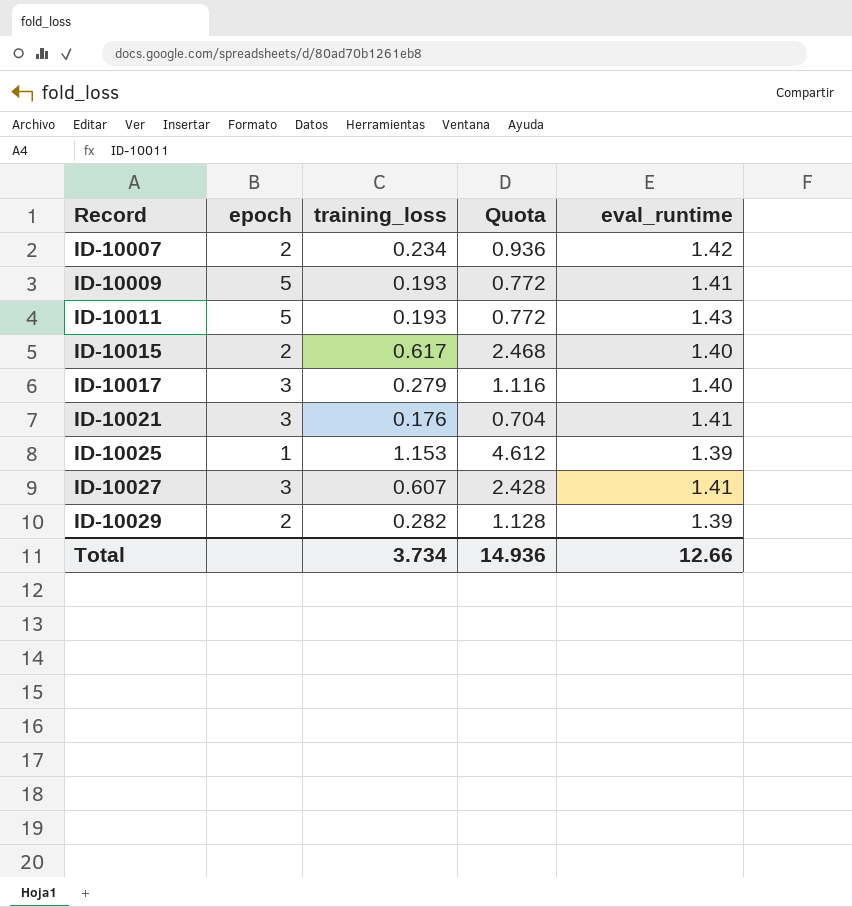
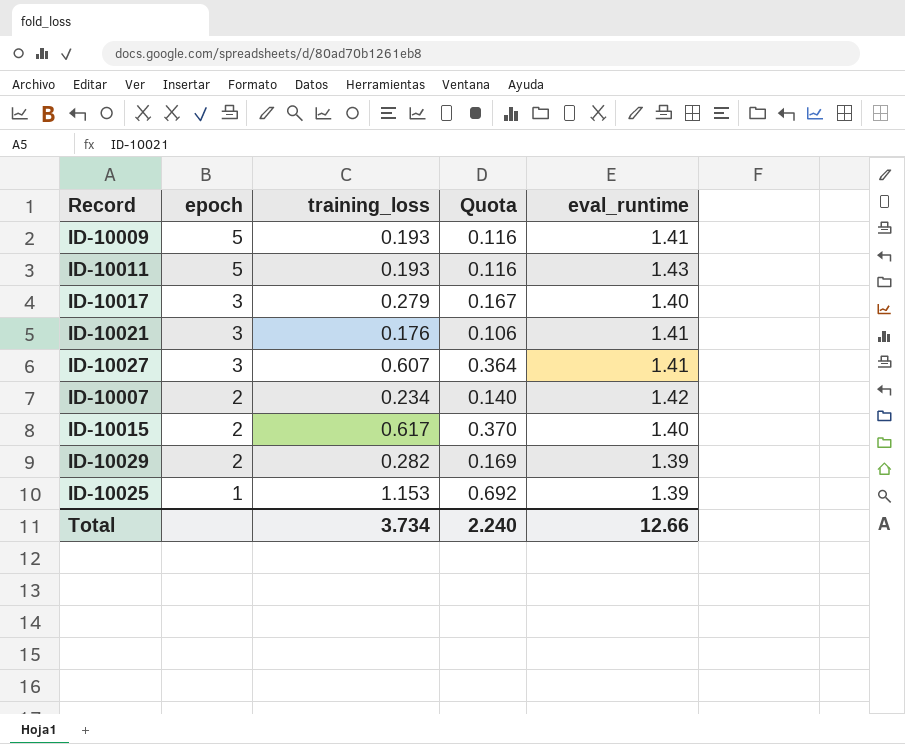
row order: Record ascending -> epoch descending
column Quota | formula: [training_loss] * 4 -> [training_loss] * 0.6
Total | Quota: 14.936 -> 2.240

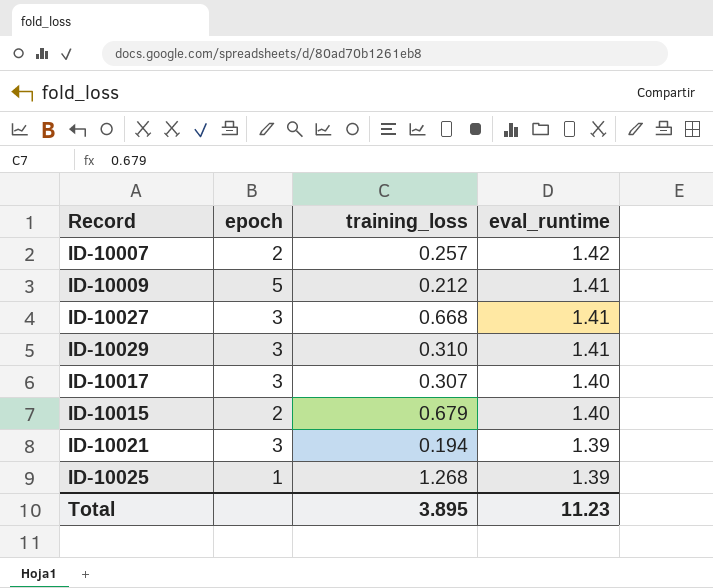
row order: epoch descending -> eval_runtime descending
column Quota | formula: [training_loss] * 0.6 -> none
row ID-10011: 5 | 0.193 | 0.116 | 1.43 -> none
ID-10007 | training_loss: 0.234 -> 0.257
ID-10009 | training_loss: 0.193 -> 0.212
ID-10027 | training_loss: 0.607 -> 0.668
ID-10029 | epoch: 2 -> 3
ID-10029 | training_loss: 0.282 -> 0.310
ID-10029 | eval_runtime: 1.39 -> 1.41
ID-10017 | training_loss: 0.279 -> 0.307
ID-10015 | training_loss: 0.617 -> 0.679
ID-10021 | training_loss: 0.176 -> 0.194
ID-10021 | eval_runtime: 1.41 -> 1.39
ID-10025 | training_loss: 1.153 -> 1.268
Total | training_loss: 3.734 -> 3.895
Total | eval_runtime: 12.66 -> 11.23

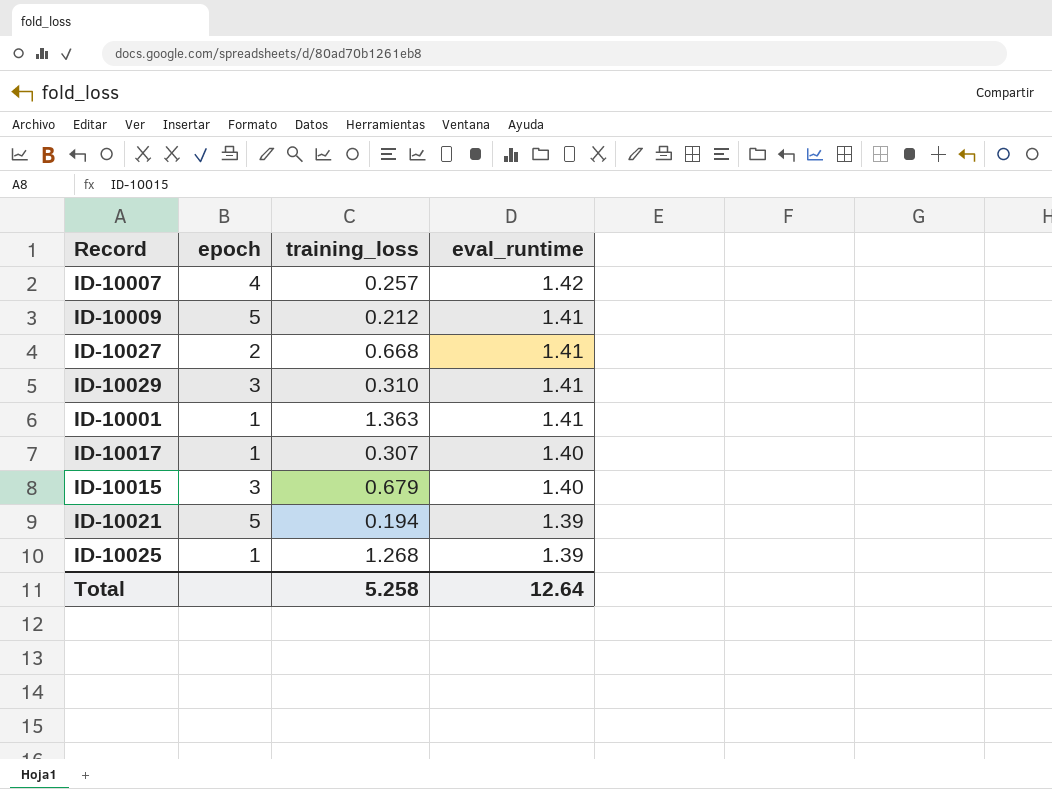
ID-10007 | epoch: 2 -> 4
ID-10027 | epoch: 3 -> 2
row ID-10001: none -> 1 | 1.363 | 1.41
ID-10017 | epoch: 3 -> 1
ID-10015 | epoch: 2 -> 3
ID-10021 | epoch: 3 -> 5
Total | training_loss: 3.895 -> 5.258
Total | eval_runtime: 11.23 -> 12.64

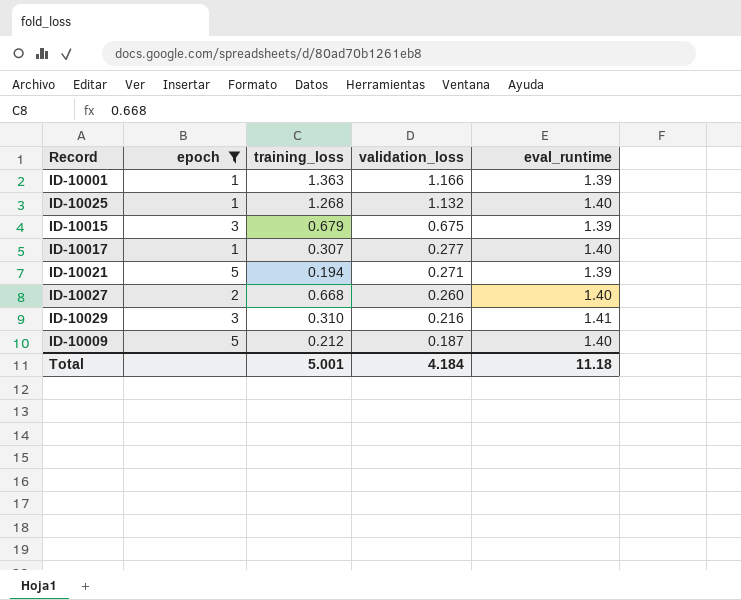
filter: none -> epoch != 4
row order: eval_runtime descending -> validation_loss descending
column validation_loss | position: none -> 4
ID-10001 | eval_runtime: 1.41 -> 1.39
ID-10025 | eval_runtime: 1.39 -> 1.40
ID-10015 | eval_runtime: 1.40 -> 1.39
ID-10027 | eval_runtime: 1.41 -> 1.40
ID-10009 | eval_runtime: 1.41 -> 1.40
Total | training_loss: 5.258 -> 5.001
Total | eval_runtime: 12.64 -> 11.18

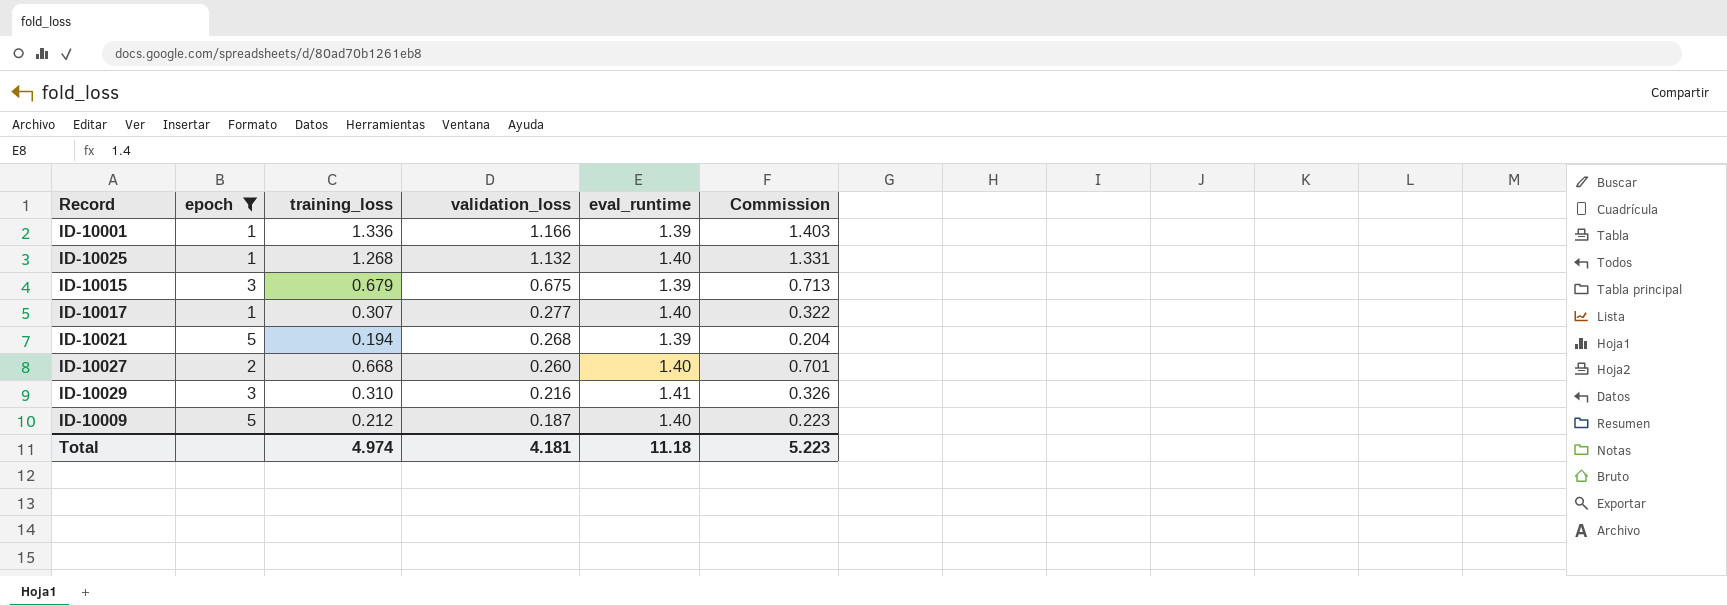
column Commission | formula: none -> [training_loss] * 1.05
ID-10001 | training_loss: 1.363 -> 1.336
ID-10021 | validation_loss: 0.271 -> 0.268
Total | training_loss: 5.001 -> 4.974
Total | validation_loss: 4.184 -> 4.181

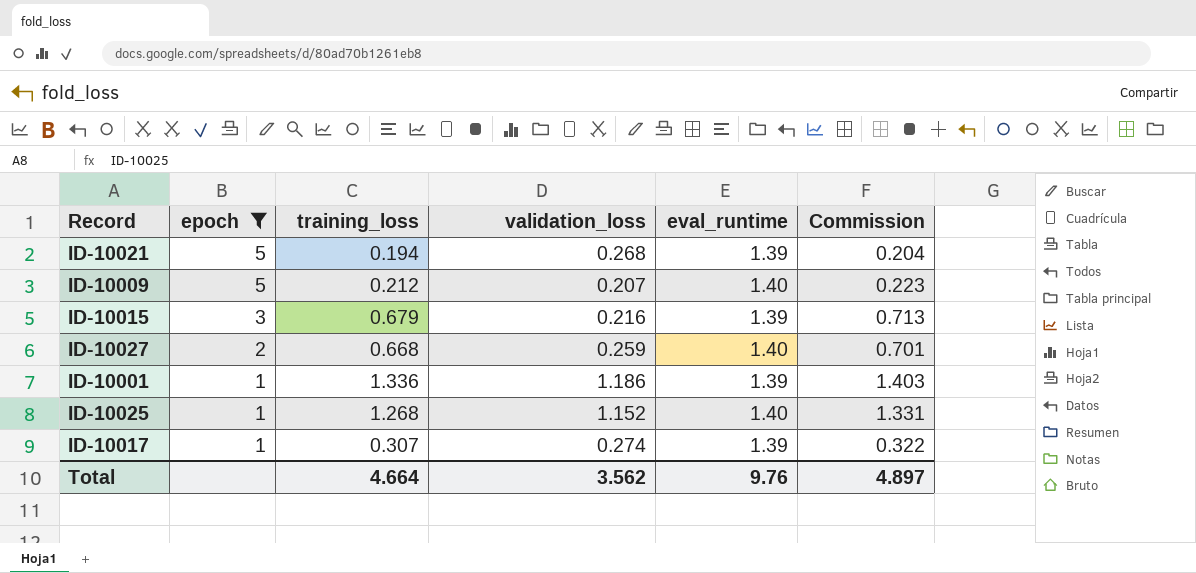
row order: validation_loss descending -> epoch descending
row ID-10029: 3 | 0.310 | 0.216 | 1.41 | 0.326 -> none
ID-10009 | validation_loss: 0.187 -> 0.207
ID-10015 | validation_loss: 0.675 -> 0.216
ID-10027 | validation_loss: 0.260 -> 0.259
ID-10001 | validation_loss: 1.166 -> 1.186
ID-10025 | validation_loss: 1.132 -> 1.152
ID-10017 | validation_loss: 0.277 -> 0.274
ID-10017 | eval_runtime: 1.40 -> 1.39
Total | training_loss: 4.974 -> 4.664
Total | validation_loss: 4.181 -> 3.562
Total | eval_runtime: 11.18 -> 9.76
Total | Commission: 5.223 -> 4.897

